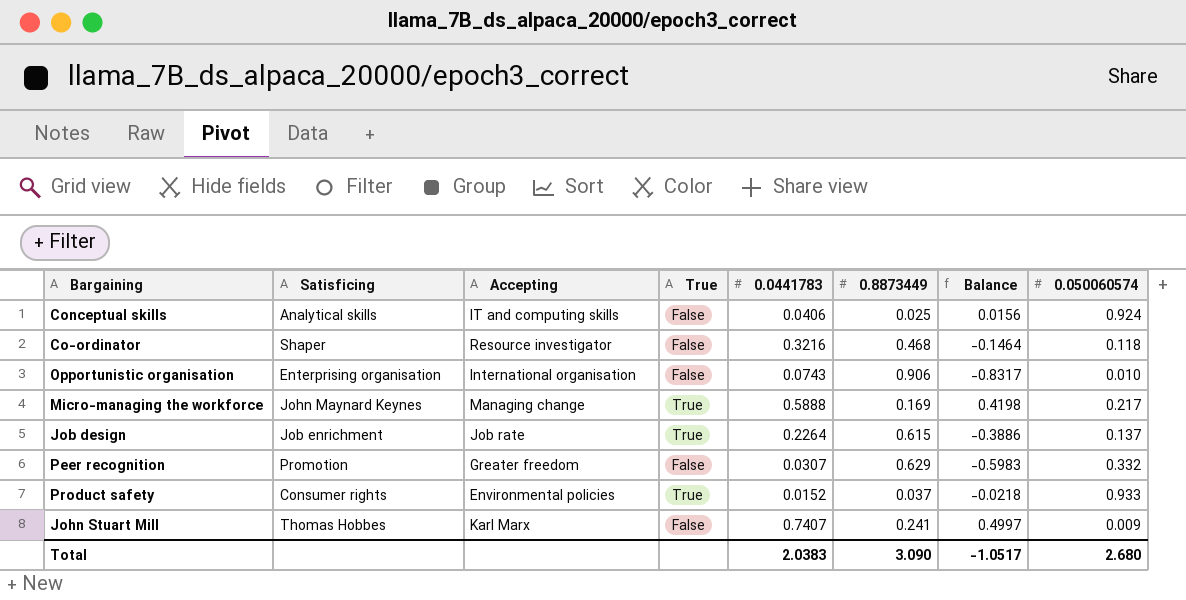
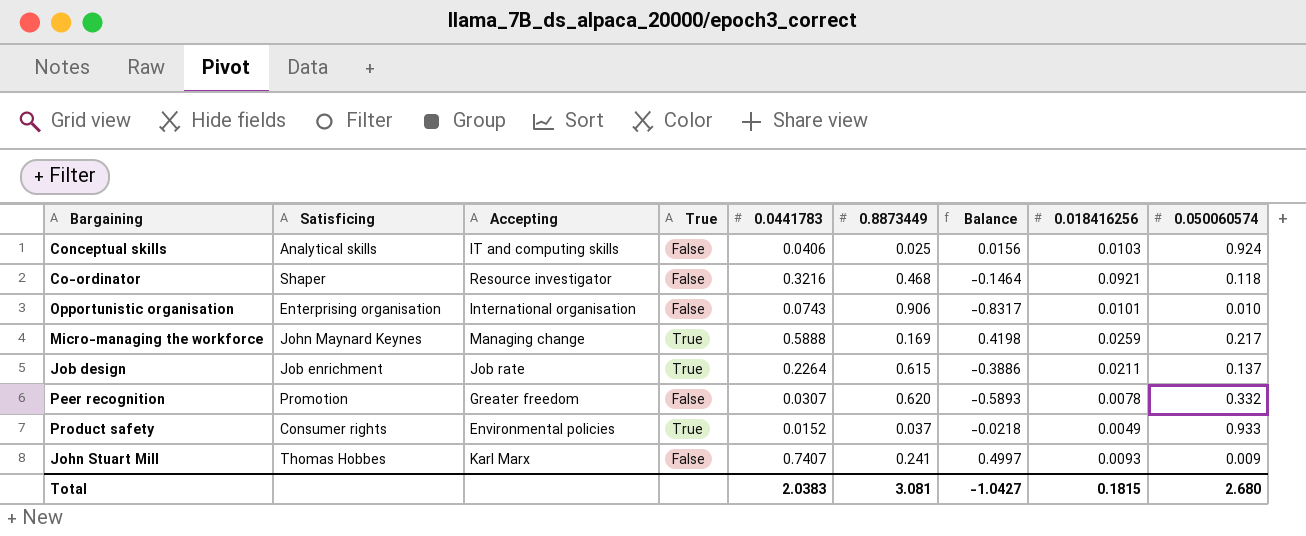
column 0.018416256 | position: none -> 8
Peer recognition | 0.8873449: 0.629 -> 0.620
Peer recognition | Balance: -0.5983 -> -0.5893
Total | 0.8873449: 3.090 -> 3.081
Total | Balance: -1.0517 -> -1.0427

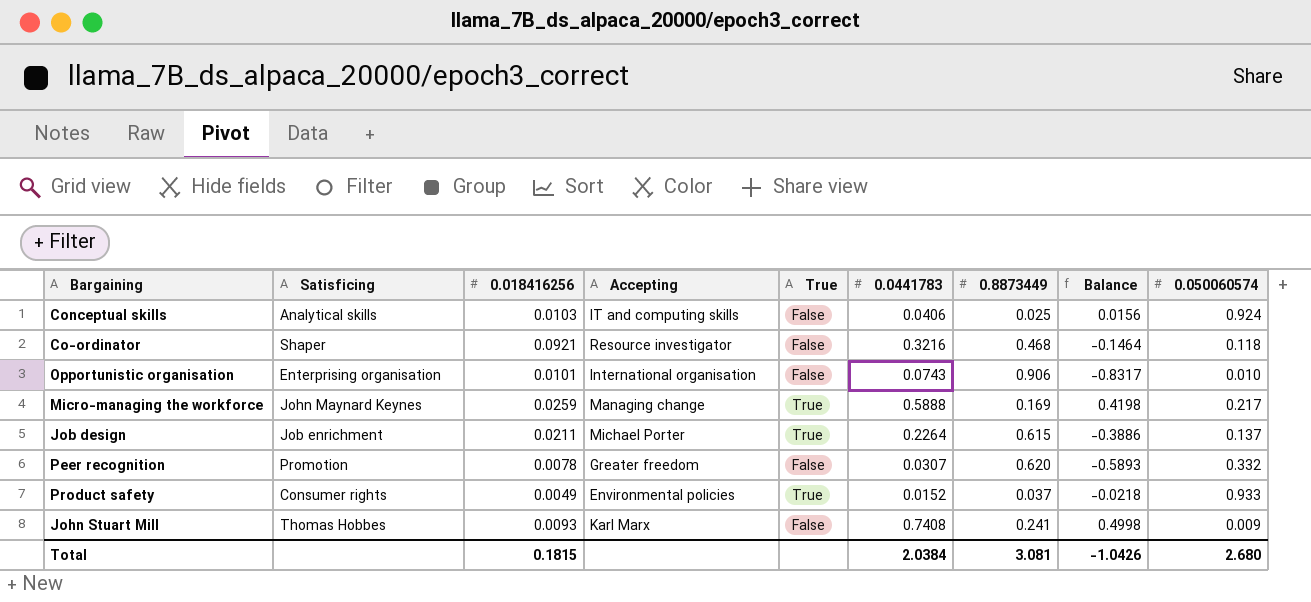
column 0.018416256 | position: 8 -> 3
Job design | Accepting: Job rate -> Michael Porter
John Stuart Mill | 0.0441783: 0.7407 -> 0.7408
John Stuart Mill | Balance: 0.4997 -> 0.4998
Total | 0.0441783: 2.0383 -> 2.0384
Total | Balance: -1.0427 -> -1.0426

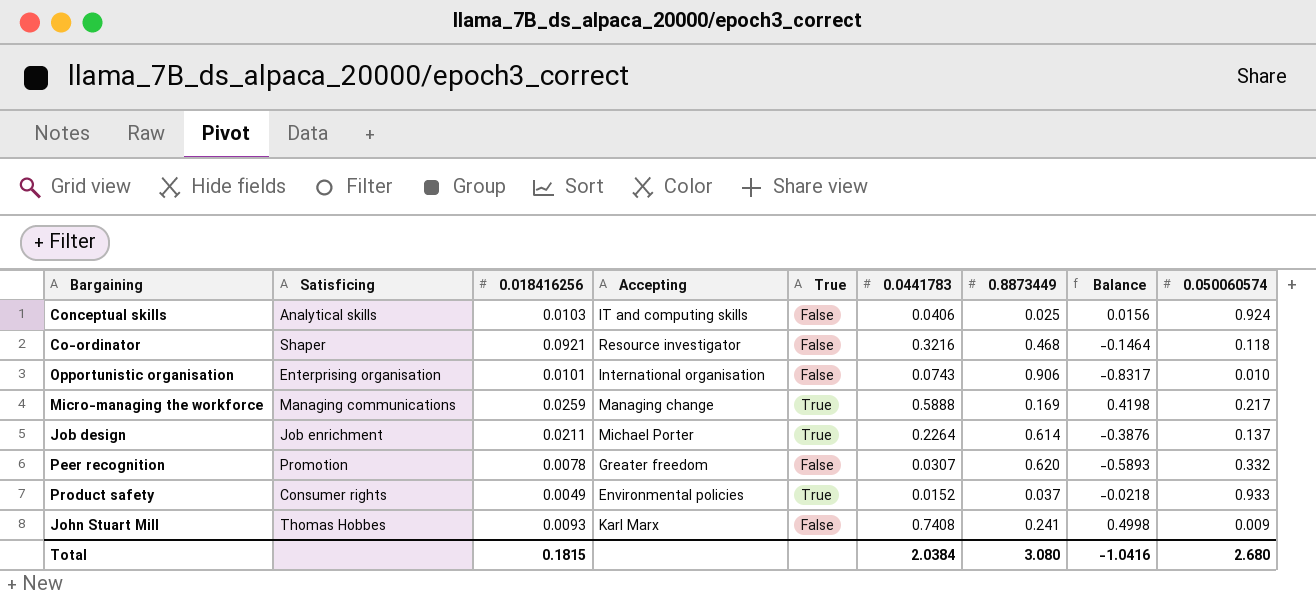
Micro-managing the workforce | Satisficing: John Maynard Keynes -> Managing communications
Job design | 0.8873449: 0.615 -> 0.614
Job design | Balance: -0.3886 -> -0.3876
Total | 0.8873449: 3.081 -> 3.080
Total | Balance: -1.0426 -> -1.0416

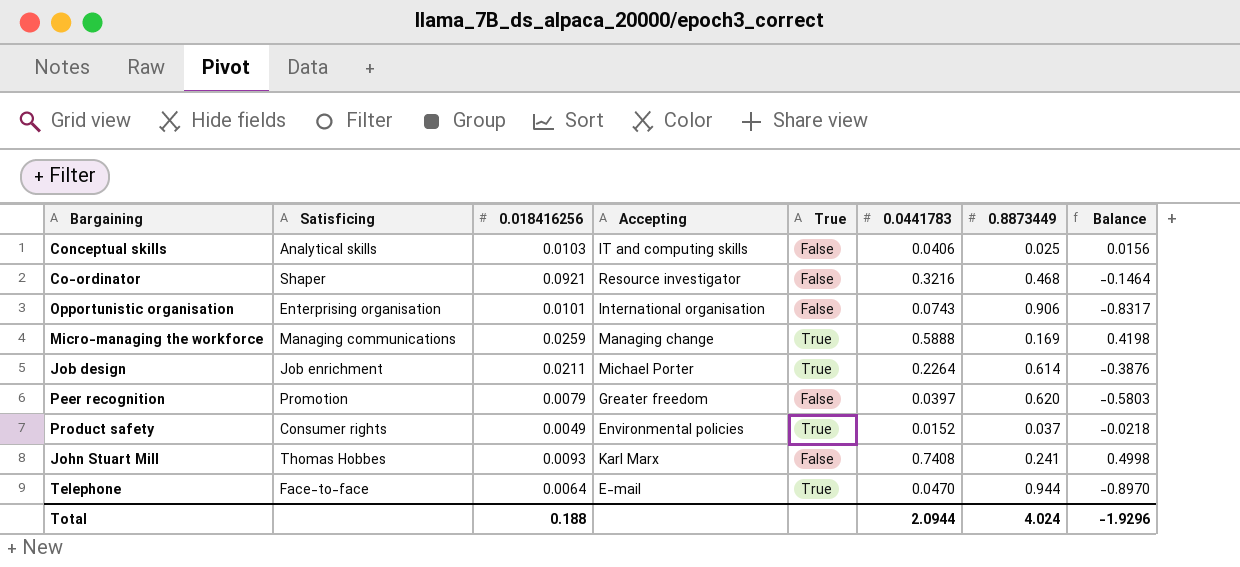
column 0.050060574 | position: 9 -> none
Peer recognition | 0.018416256: 0.0078 -> 0.0079
Peer recognition | 0.0441783: 0.0307 -> 0.0397
Peer recognition | Balance: -0.5893 -> -0.5803
row Telephone: none -> Face-to-face | 0.0064 | E-mail | True | 0.0470 | 0.944 | -0.8970
Total | 0.018416256: 0.1815 -> 0.188
Total | 0.0441783: 2.0384 -> 2.0944
Total | 0.8873449: 3.080 -> 4.024
Total | Balance: -1.0416 -> -1.9296

